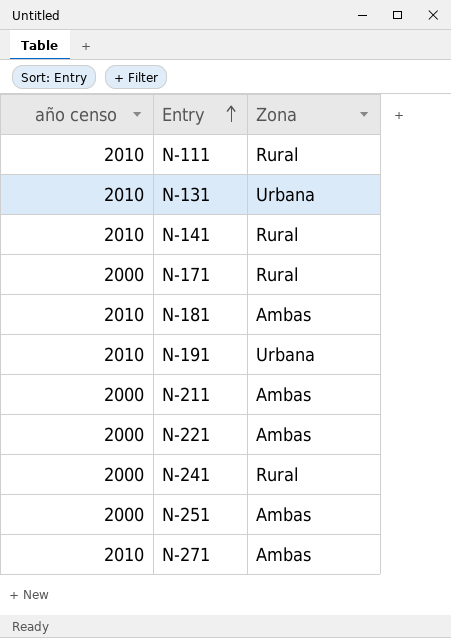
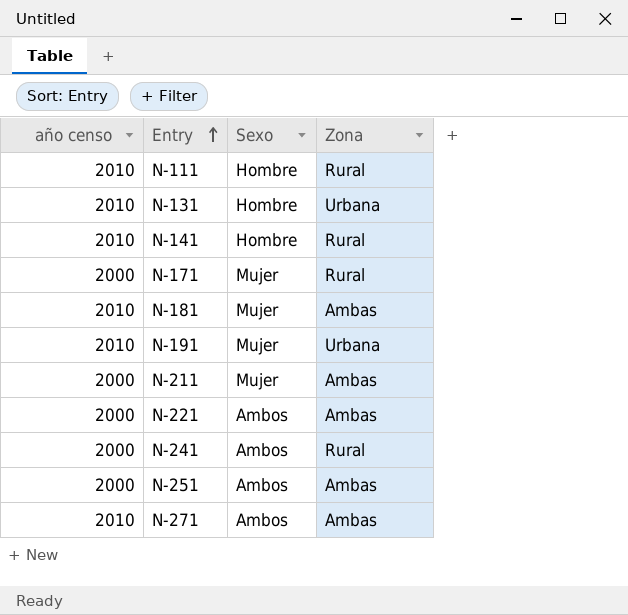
column Sexo | position: none -> 3

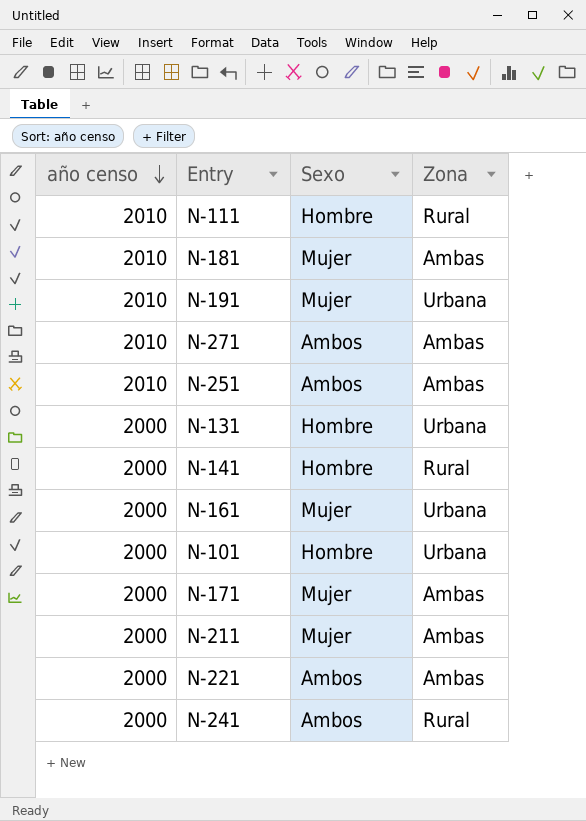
row order: Entry ascending -> año censo descending
N-251 | año censo: 2000 -> 2010
N-131 | año censo: 2010 -> 2000
N-141 | año censo: 2010 -> 2000
row N-161: none -> 2000 | Mujer | Urbana
row N-101: none -> 2000 | Hombre | Urbana
N-171 | Zona: Rural -> Ambas

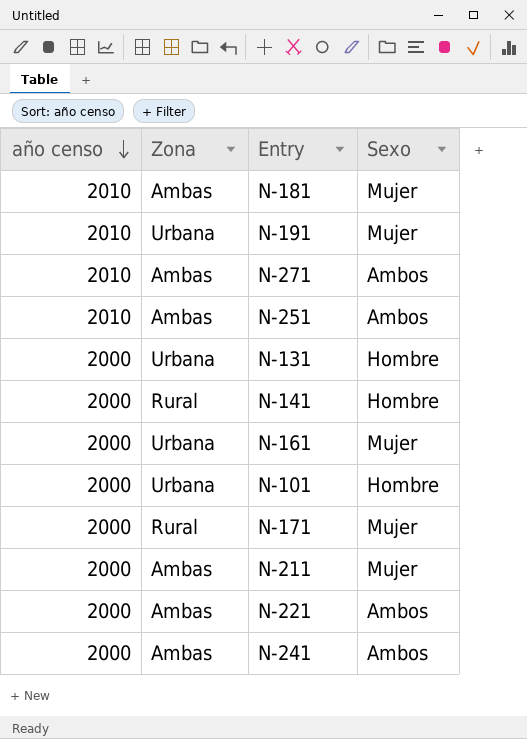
column Zona | position: 4 -> 2
row N-111: 2010 | Hombre | Rural -> none
N-171 | Zona: Ambas -> Rural
N-241 | Zona: Rural -> Ambas

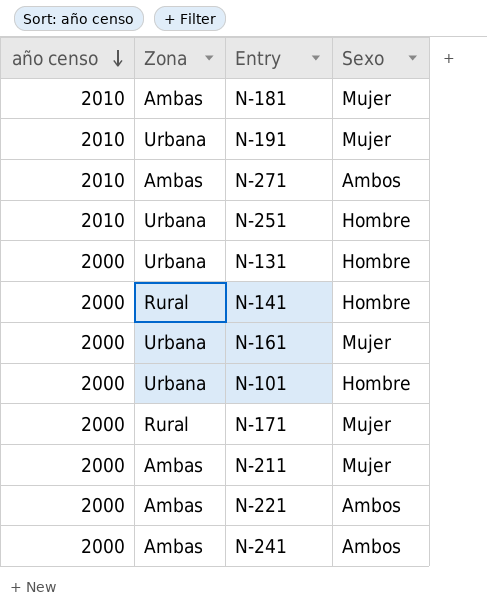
N-251 | Zona: Ambas -> Urbana
N-251 | Sexo: Ambos -> Hombre

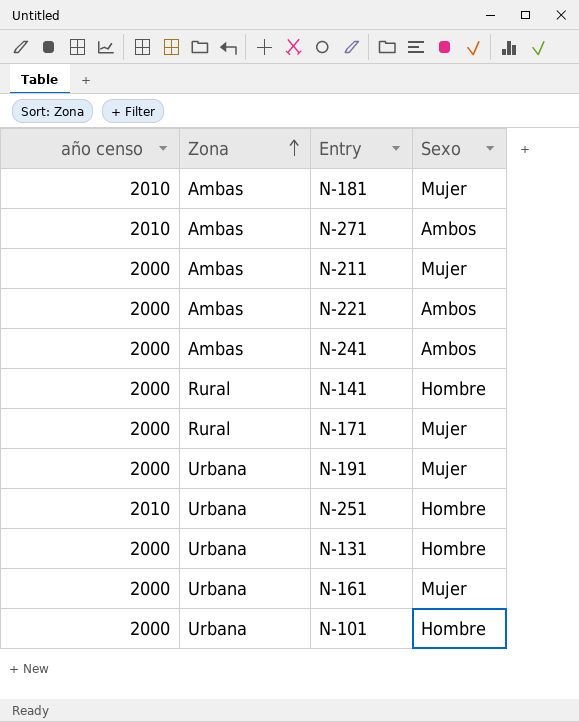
row order: año censo descending -> Zona ascending
N-191 | año censo: 2010 -> 2000

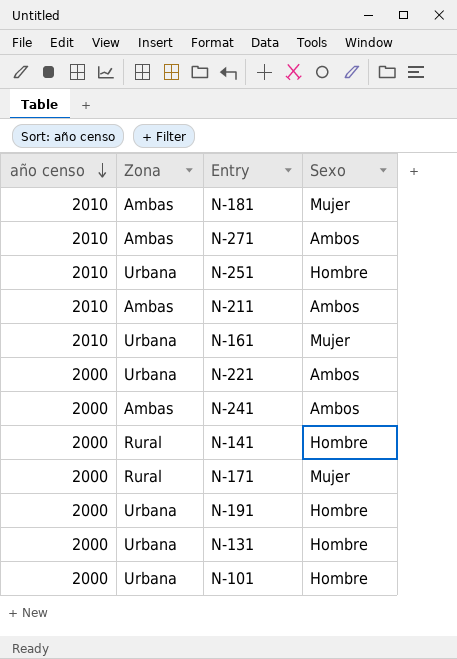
row order: Zona ascending -> año censo descending
N-211 | año censo: 2000 -> 2010
N-211 | Sexo: Mujer -> Ambos
N-161 | año censo: 2000 -> 2010
N-221 | Zona: Ambas -> Urbana
N-191 | Sexo: Mujer -> Hombre

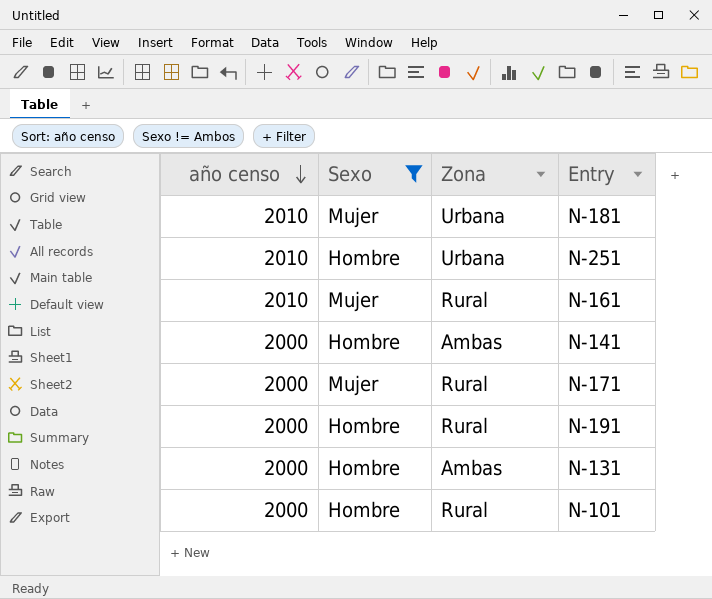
filter: none -> Sexo != Ambos
column Sexo | position: 4 -> 2
N-181 | Zona: Ambas -> Urbana
N-161 | Zona: Urbana -> Rural
N-141 | Zona: Rural -> Ambas
N-191 | Zona: Urbana -> Rural
N-131 | Zona: Urbana -> Ambas
N-101 | Zona: Urbana -> Rural

